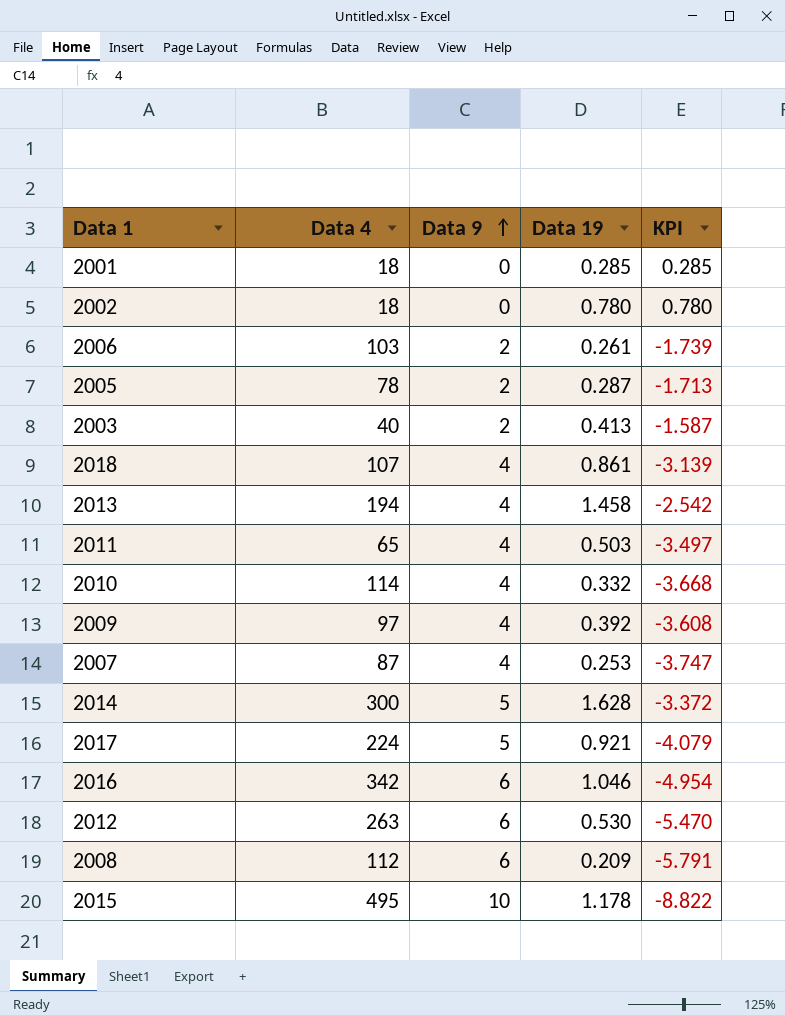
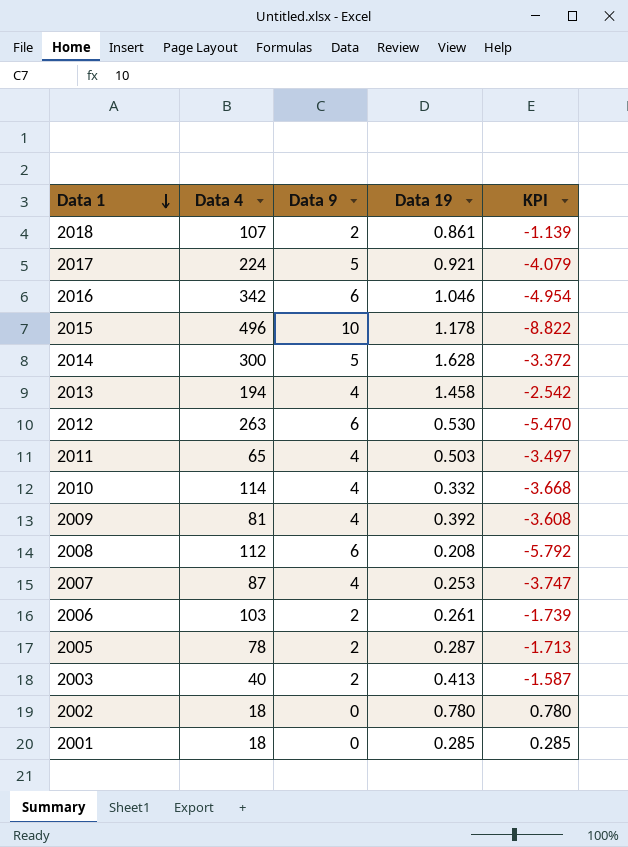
row order: Data 9 ascending -> Data 1 descending
2018 | Data 9: 4 -> 2
2018 | KPI: -3.139 -> -1.139
2015 | Data 4: 495 -> 496
2009 | Data 4: 97 -> 81
2008 | Data 19: 0.209 -> 0.208
2008 | KPI: -5.791 -> -5.792

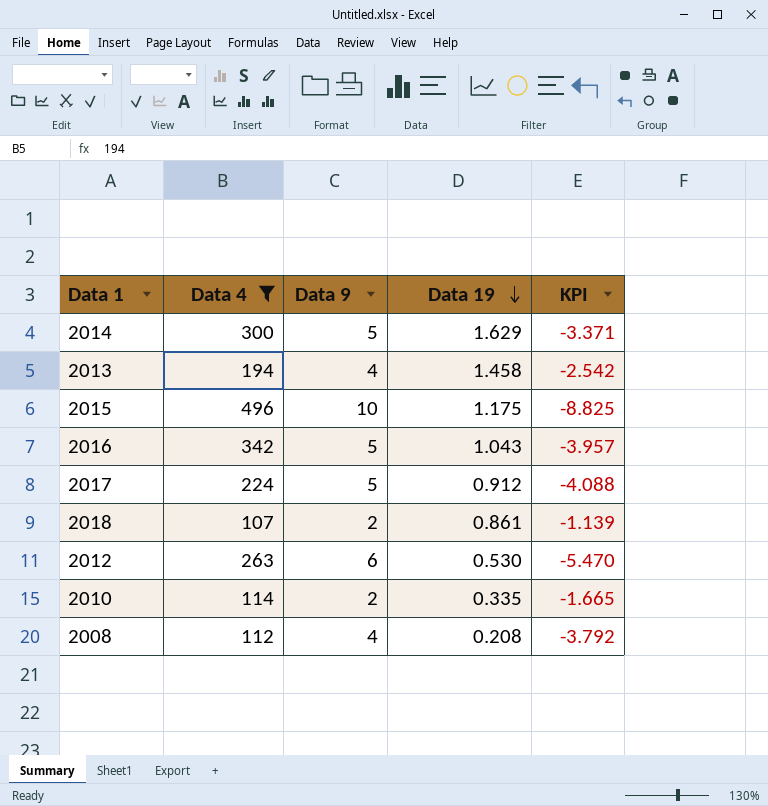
filter: none -> Data 4 >= 107
row order: Data 1 descending -> Data 19 descending
2014 | Data 19: 1.628 -> 1.629
2014 | KPI: -3.372 -> -3.371
2015 | Data 19: 1.178 -> 1.175
2015 | KPI: -8.822 -> -8.825
2016 | Data 9: 6 -> 5
2016 | Data 19: 1.046 -> 1.043
2016 | KPI: -4.954 -> -3.957
2017 | Data 19: 0.921 -> 0.912
2017 | KPI: -4.079 -> -4.088
2010 | Data 9: 4 -> 2
2010 | Data 19: 0.332 -> 0.335
2010 | KPI: -3.668 -> -1.665
2008 | Data 9: 6 -> 4
2008 | KPI: -5.792 -> -3.792

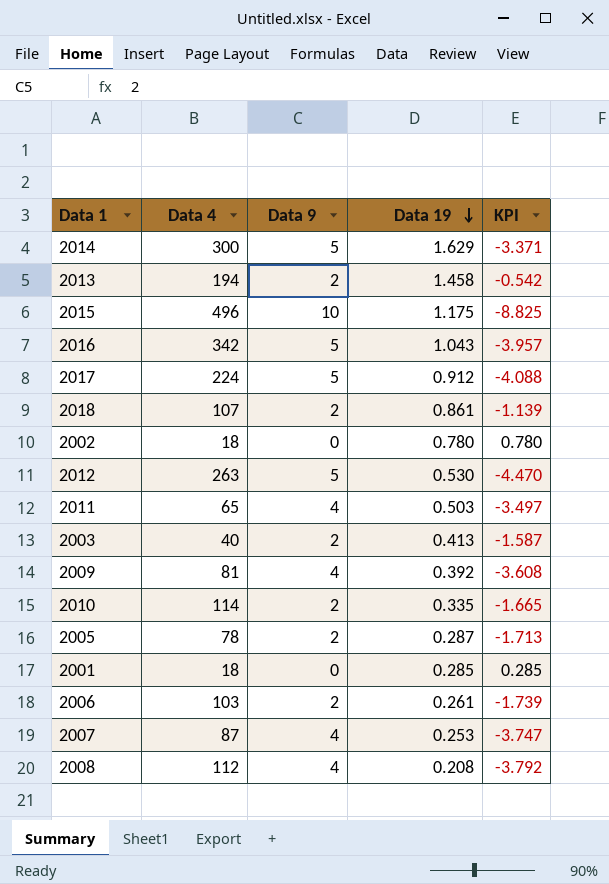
filter: Data 4 >= 107 -> none
2013 | Data 9: 4 -> 2
2013 | KPI: -2.542 -> -0.542
2012 | Data 9: 6 -> 5
2012 | KPI: -5.470 -> -4.470

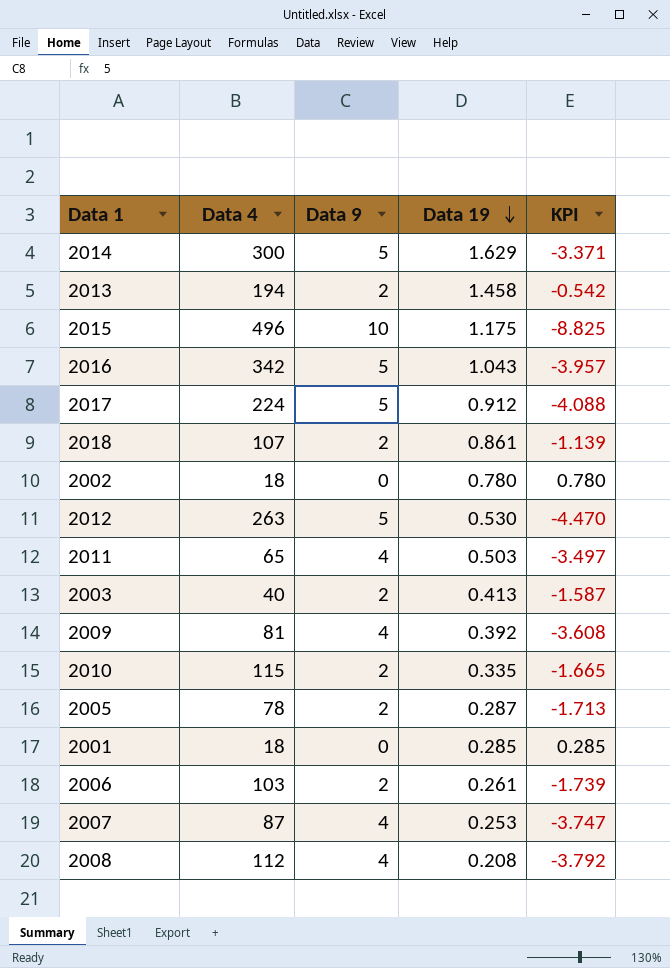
2010 | Data 4: 114 -> 115

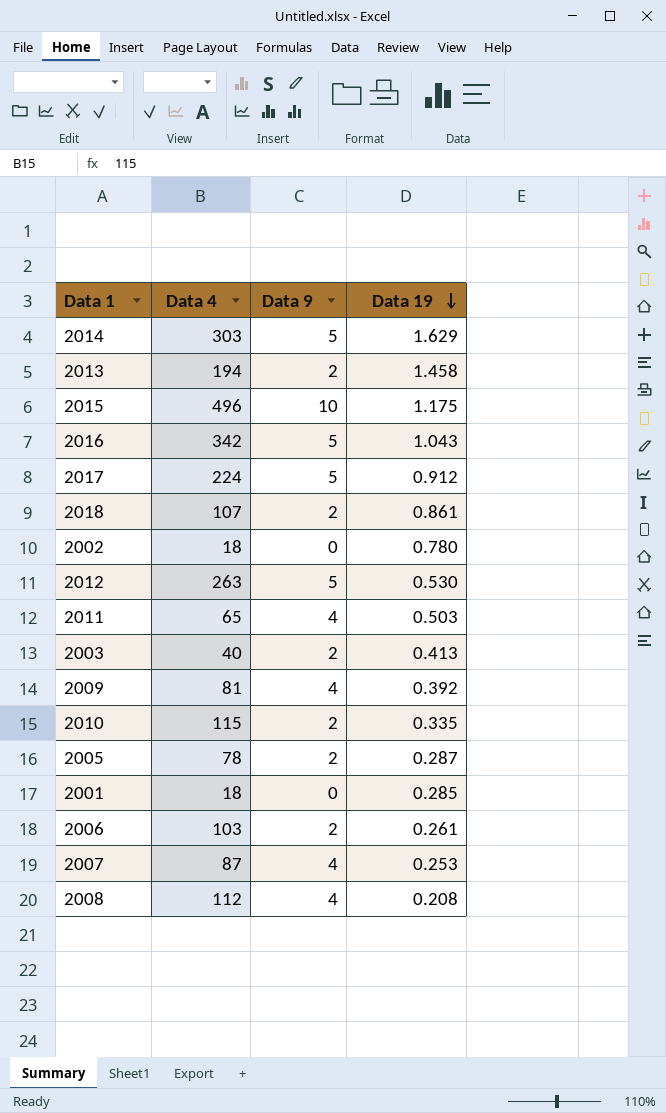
column KPI | formula: [Data 19] - [Data 9] -> none
2014 | Data 4: 300 -> 303

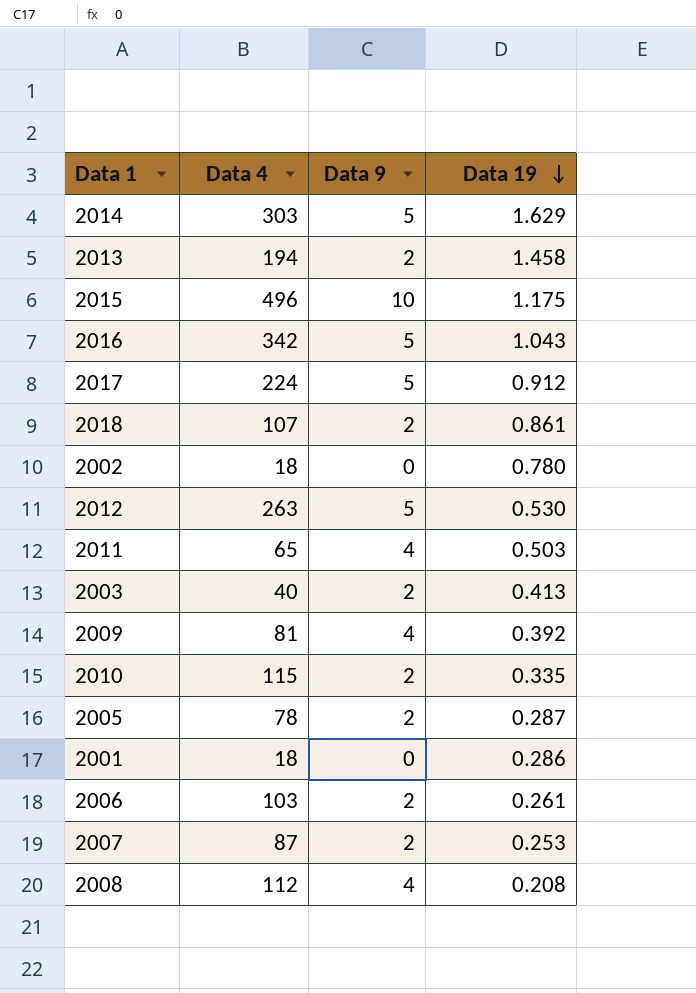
2001 | Data 19: 0.285 -> 0.286
2007 | Data 9: 4 -> 2

